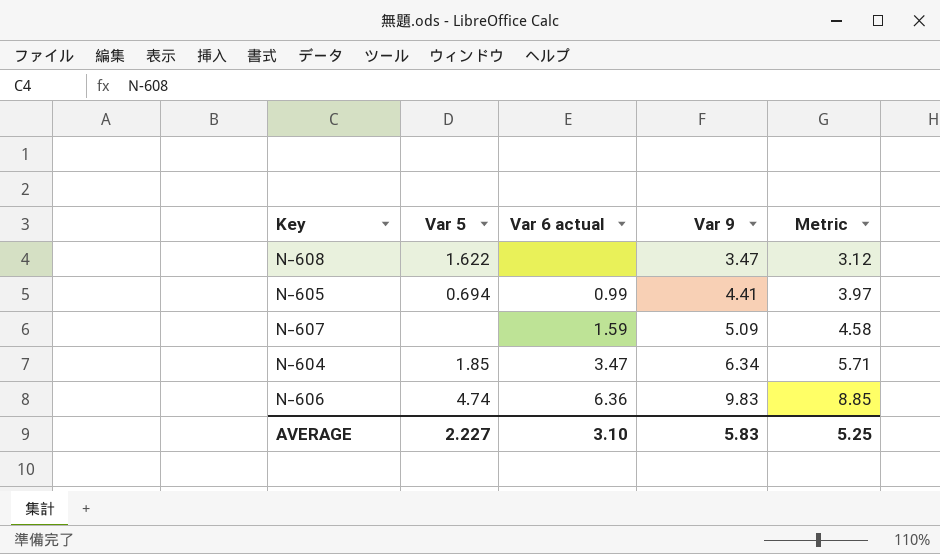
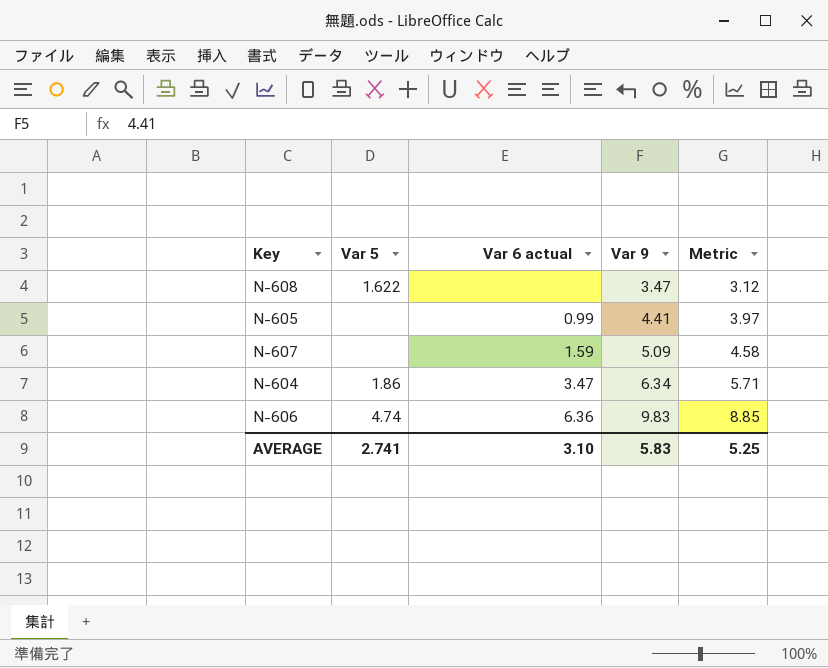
N-605 | Var 5: 0.694 -> none
N-604 | Var 5: 1.85 -> 1.86
AVERAGE | Var 5: 2.227 -> 2.741

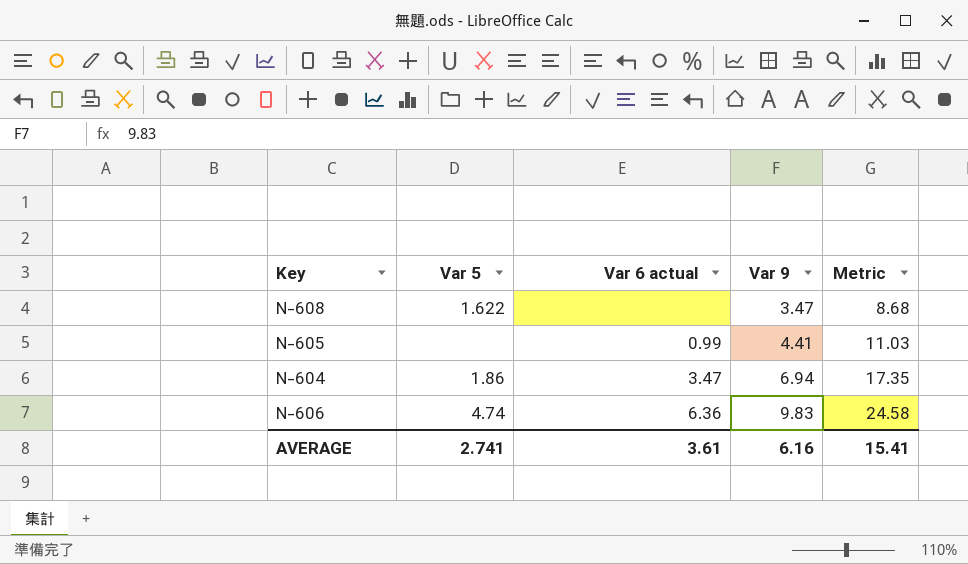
column Metric | formula: [Var 9] * 0.9 -> [Var 9] * 2.5
row N-607: none | 1.59 | 5.09 | 4.58 -> none
N-604 | Var 9: 6.34 -> 6.94
AVERAGE | Var 6 actual: 3.10 -> 3.61
AVERAGE | Var 9: 5.83 -> 6.16
AVERAGE | Metric: 5.25 -> 15.41

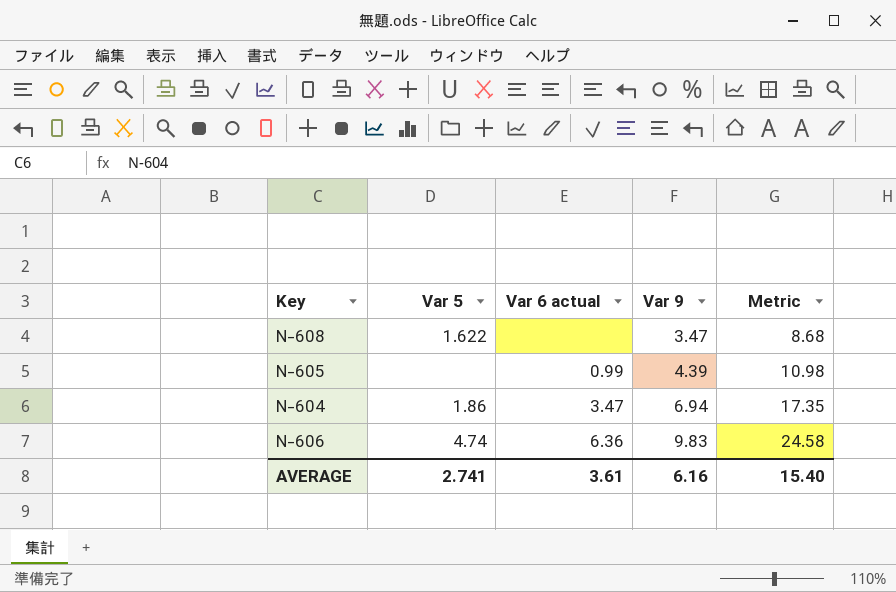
N-605 | Var 9: 4.41 -> 4.39
N-605 | Metric: 11.03 -> 10.98
AVERAGE | Metric: 15.41 -> 15.40

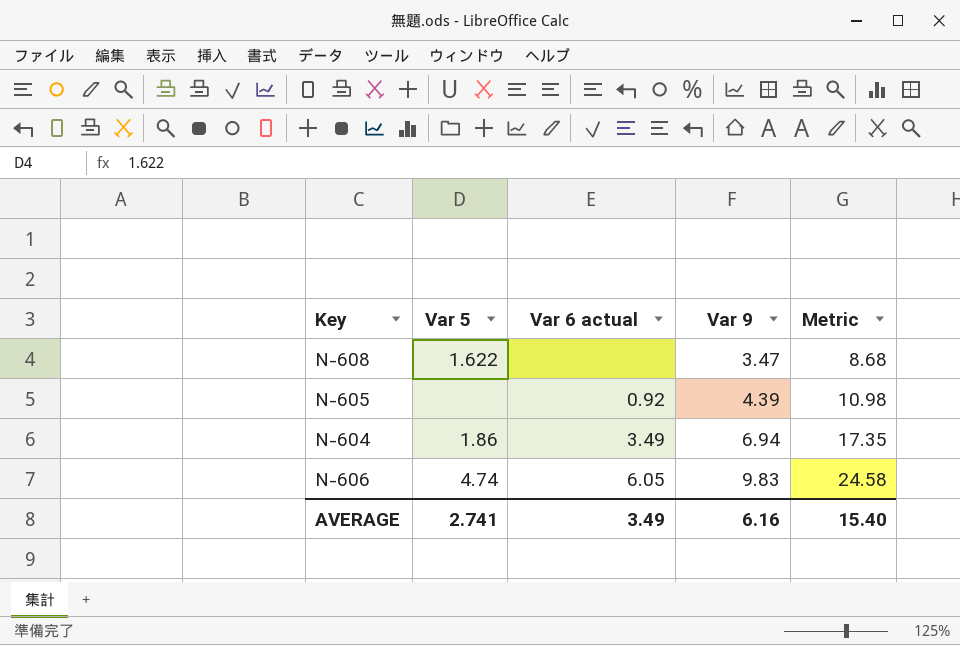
N-605 | Var 6 actual: 0.99 -> 0.92
N-604 | Var 6 actual: 3.47 -> 3.49
N-606 | Var 6 actual: 6.36 -> 6.05
AVERAGE | Var 6 actual: 3.61 -> 3.49

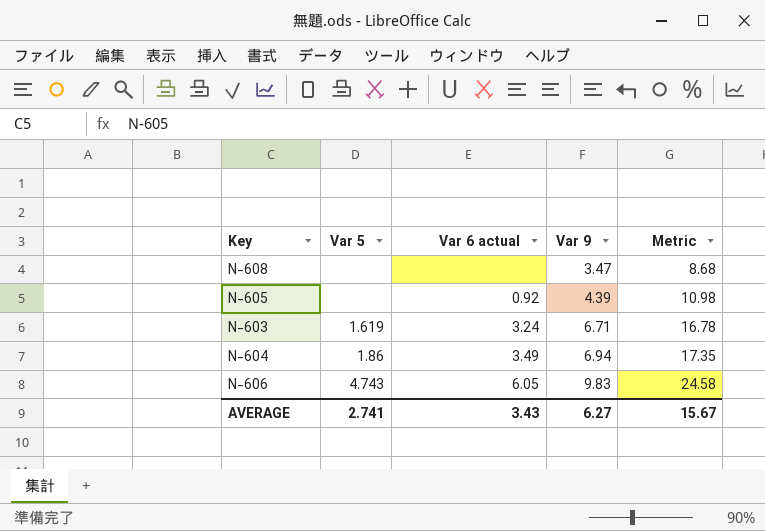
N-608 | Var 5: 1.622 -> none
row N-603: none -> 1.619 | 3.24 | 6.71 | 16.78
N-606 | Var 5: 4.74 -> 4.743
AVERAGE | Var 6 actual: 3.49 -> 3.43
AVERAGE | Var 9: 6.16 -> 6.27
AVERAGE | Metric: 15.40 -> 15.67

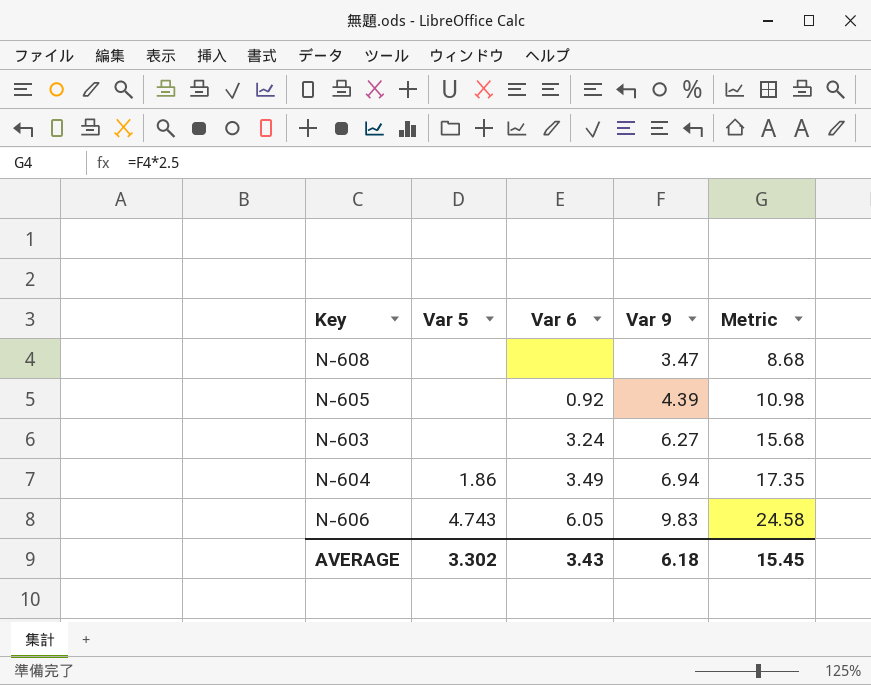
column name: Var 6 actual -> Var 6
N-603 | Var 5: 1.619 -> none
N-603 | Var 9: 6.71 -> 6.27
N-603 | Metric: 16.78 -> 15.68
AVERAGE | Var 5: 2.741 -> 3.302
AVERAGE | Var 9: 6.27 -> 6.18
AVERAGE | Metric: 15.67 -> 15.45

